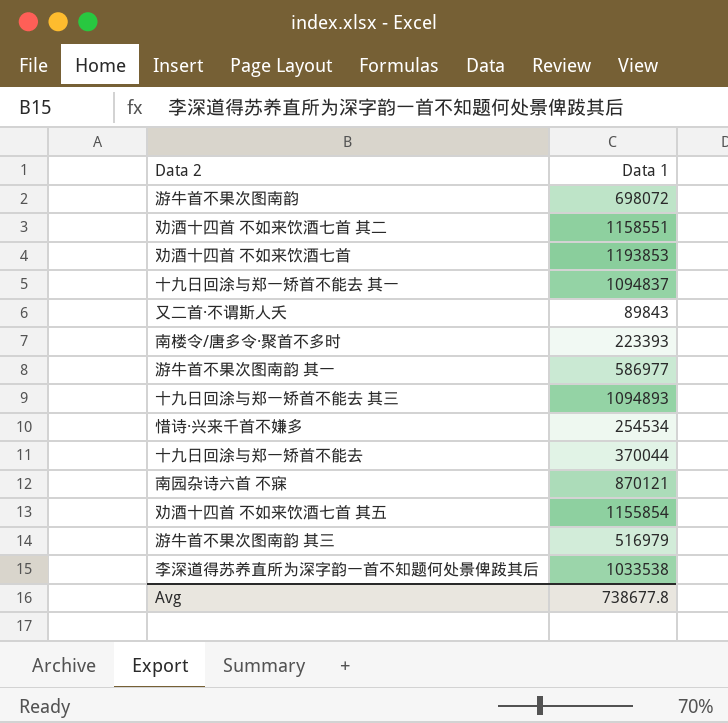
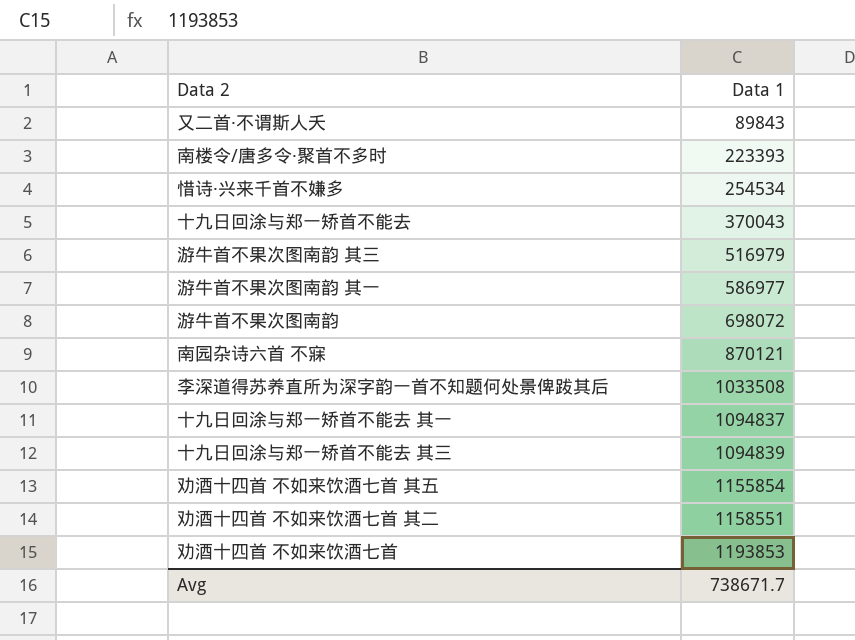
row order: none -> Data 1 ascending
十九日回涂与郑一矫首不能去 | Data 1: 370044 -> 370043
李深道得苏养直所为深字韵一首不知题何处景俾跋其后 | Data 1: 1033538 -> 1033508
十九日回涂与郑一矫首不能去 其三 | Data 1: 1094893 -> 1094839
Avg | Data 1: 738677.8 -> 738671.7

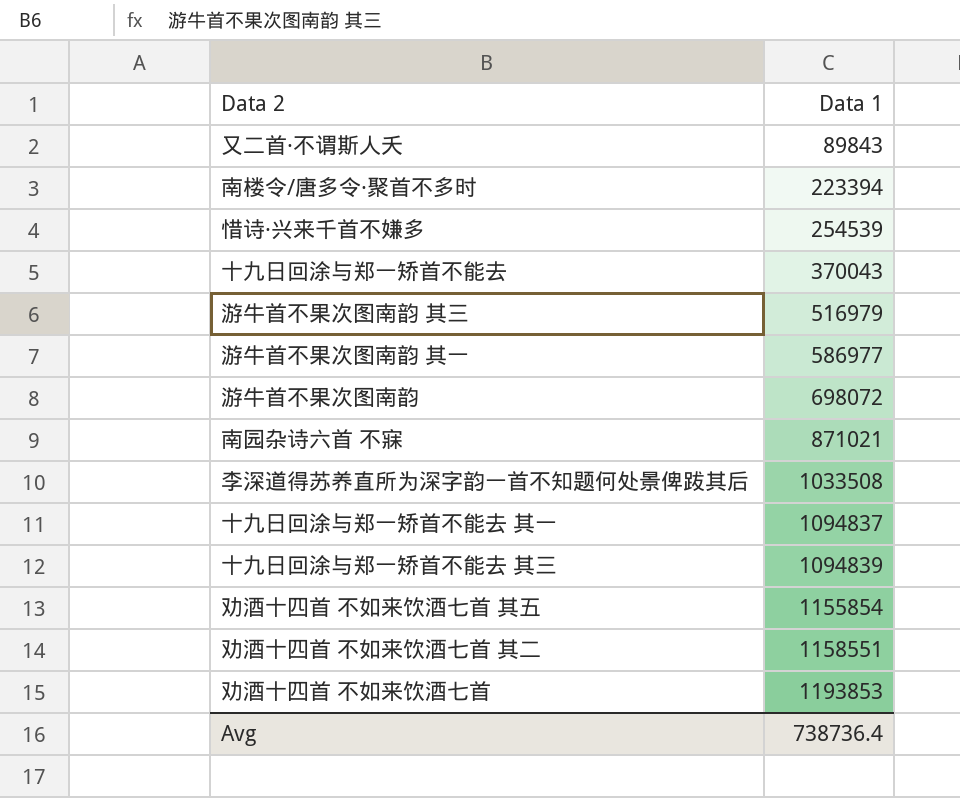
南楼令/唐多令·聚首不多时 | Data 1: 223393 -> 223394
惜诗·兴来千首不嫌多 | Data 1: 254534 -> 254539
南园杂诗六首 不寐 | Data 1: 870121 -> 871021
Avg | Data 1: 738671.7 -> 738736.4

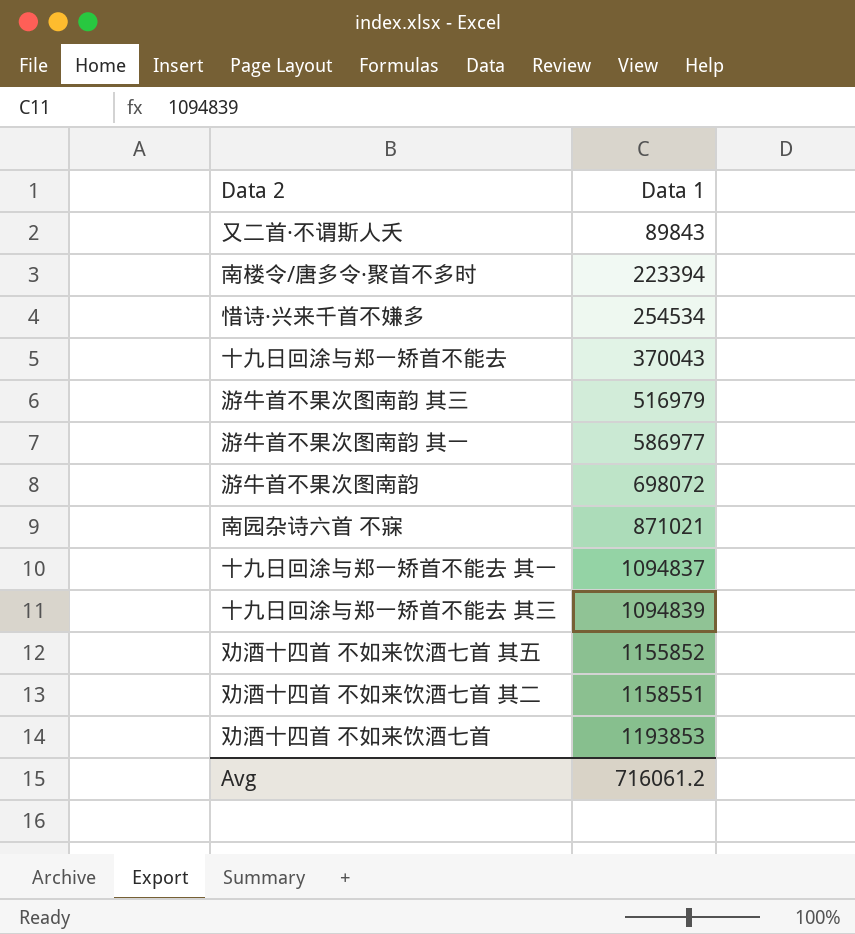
row 李深道得苏养直所为深字韵一首不知题何处景俾跋其后: 1033508 -> none
惜诗·兴来千首不嫌多 | Data 1: 254539 -> 254534
劝酒十四首 不如来饮酒七首 其五 | Data 1: 1155854 -> 1155852
Avg | Data 1: 738736.4 -> 716061.2

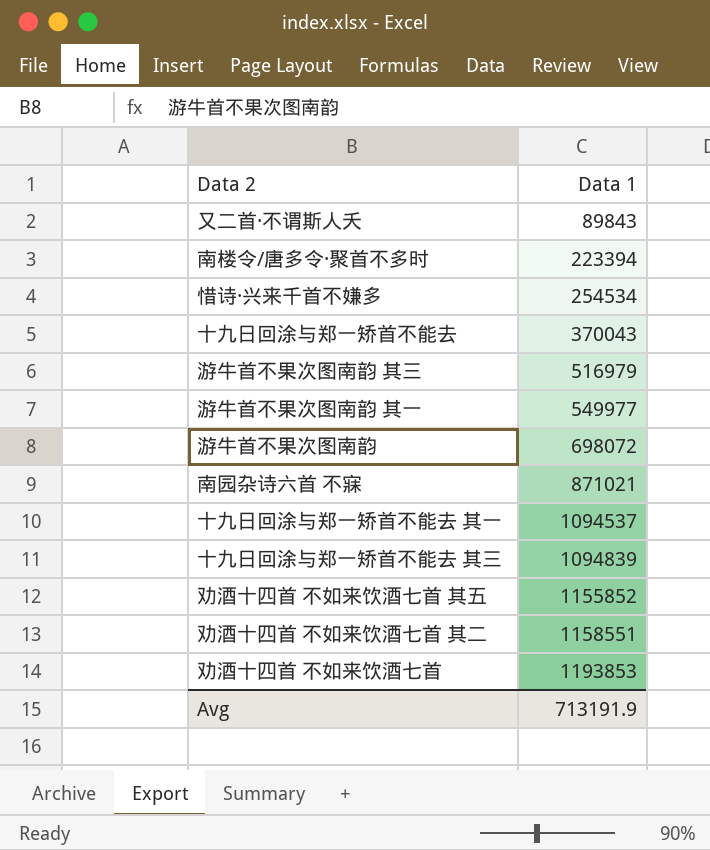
游牛首不果次图南韵 其一 | Data 1: 586977 -> 549977
十九日回涂与郑一矫首不能去 其一 | Data 1: 1094837 -> 1094537
Avg | Data 1: 716061.2 -> 713191.9

